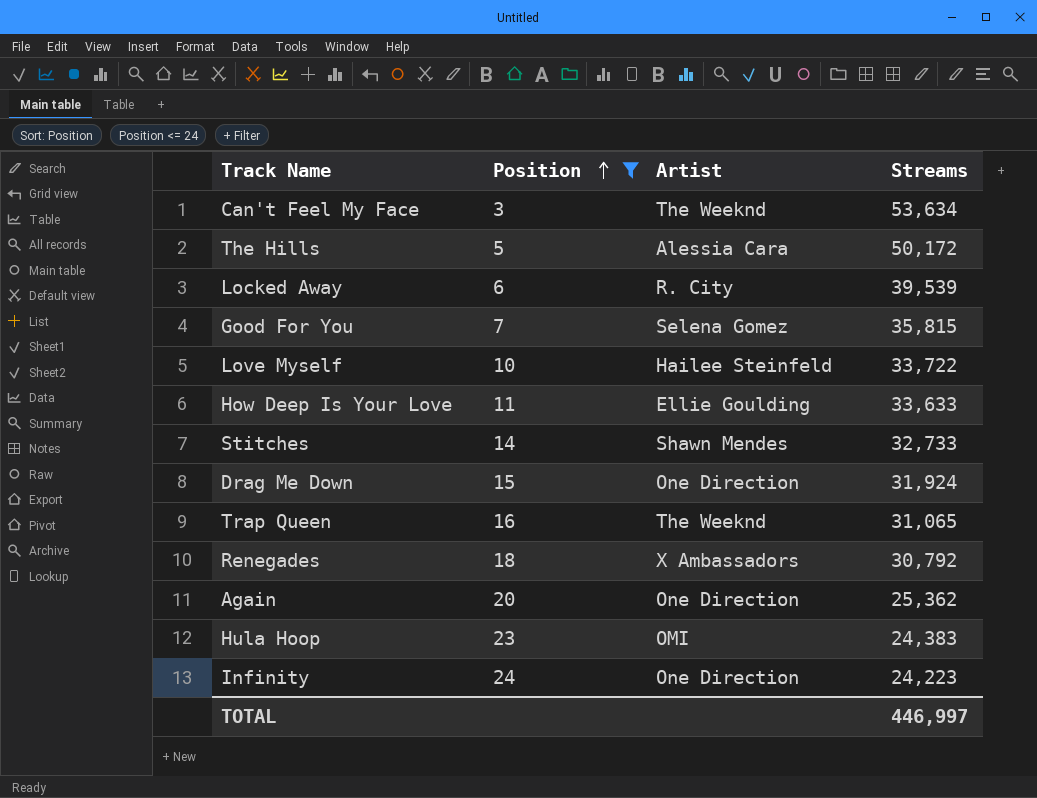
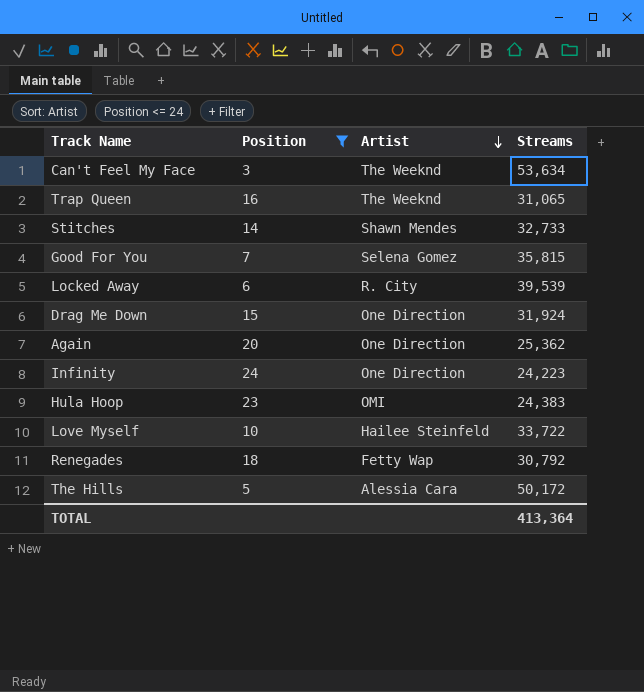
row order: Position ascending -> Artist descending
row How Deep Is Your Love: 11 | Ellie Goulding | 33,633 -> none
Renegades | Artist: X Ambassadors -> Fetty Wap
TOTAL | Streams: 446,997 -> 413,364

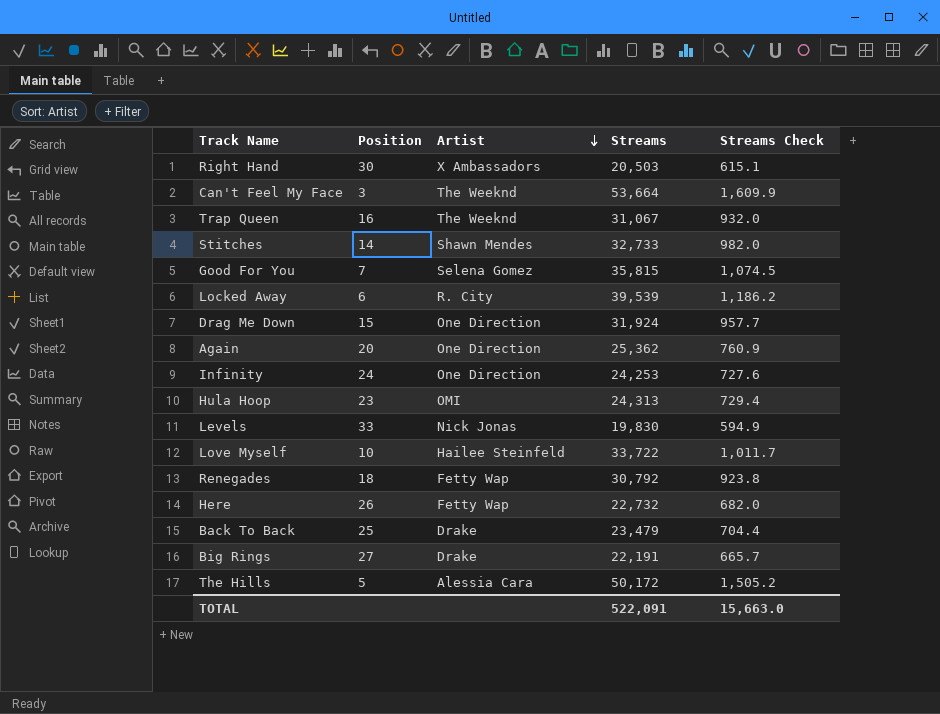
filter: Position <= 24 -> none
column Streams Check | formula: none -> [Streams] * 0.03
Can't Feel My Face | Streams: 53,634 -> 53,664
Trap Queen | Streams: 31,065 -> 31,067
Infinity | Streams: 24,223 -> 24,253
Hula Hoop | Streams: 24,383 -> 24,313
TOTAL | Streams: 413,364 -> 522,091

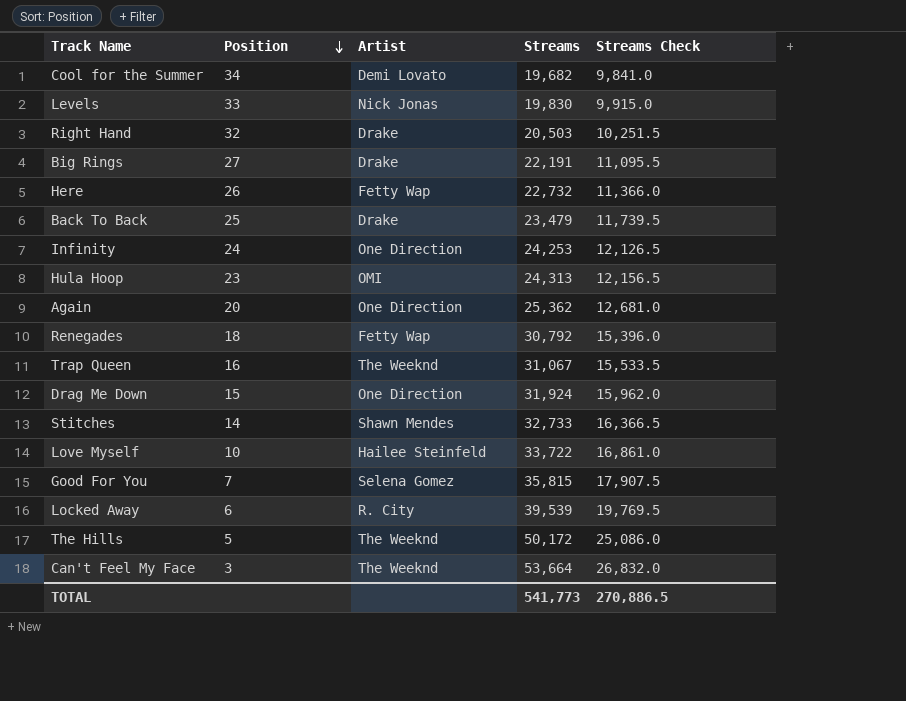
row order: Artist descending -> Position descending
column Streams Check | formula: [Streams] * 0.03 -> [Streams] * 0.5
row Cool for the Summer: none -> 34 | Demi Lovato | 19,682 | 9,841.0
Right Hand | Position: 30 -> 32
Right Hand | Artist: X Ambassadors -> Drake
The Hills | Artist: Alessia Cara -> The Weeknd
TOTAL | Streams: 522,091 -> 541,773
TOTAL | Streams Check: 15,663.0 -> 270,886.5

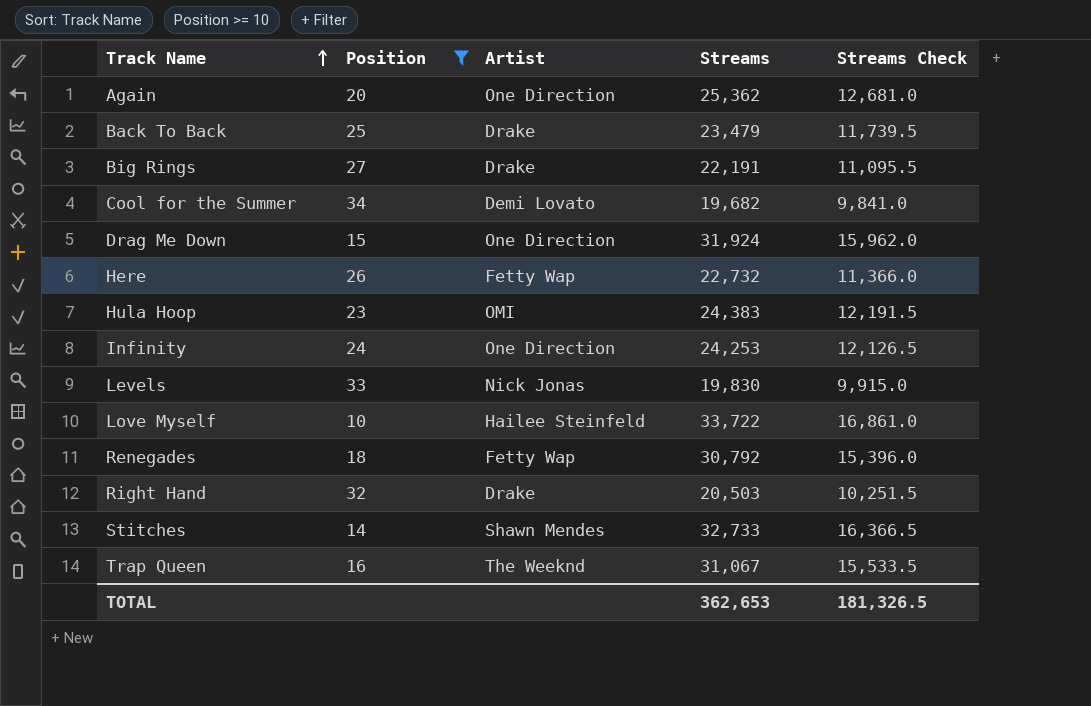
filter: none -> Position >= 10
row order: Position descending -> Track Name ascending
Hula Hoop | Streams: 24,313 -> 24,383
Hula Hoop | Streams Check: 12,156.5 -> 12,191.5
TOTAL | Streams: 541,773 -> 362,653
TOTAL | Streams Check: 270,886.5 -> 181,326.5

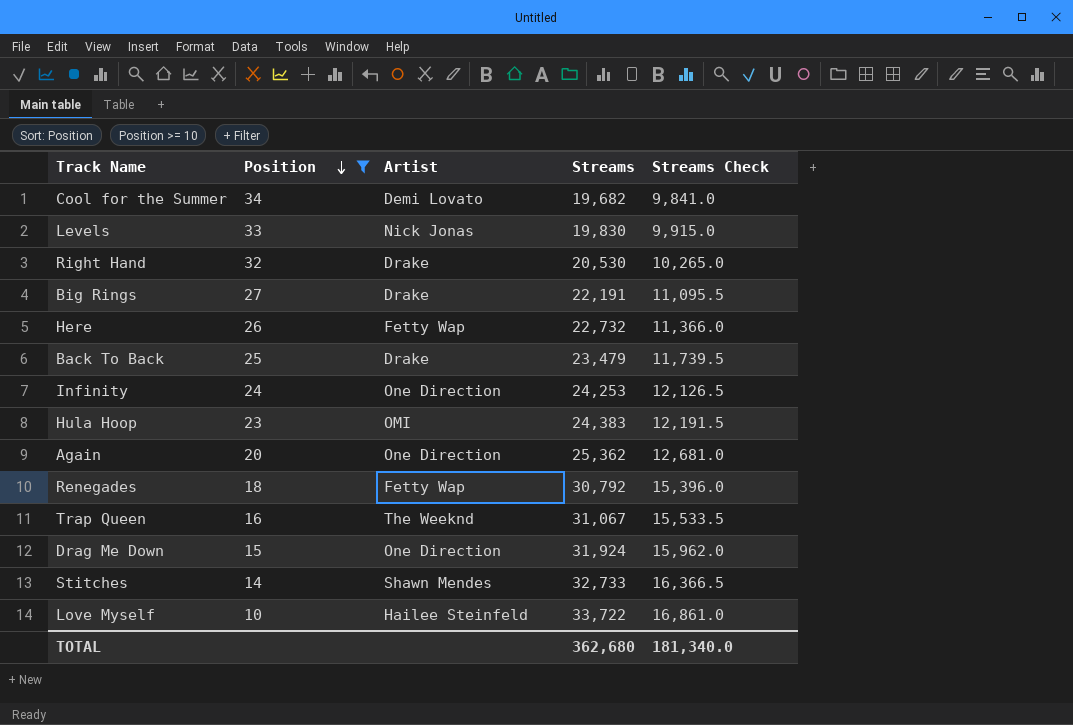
row order: Track Name ascending -> Position descending
Right Hand | Streams: 20,503 -> 20,530
Right Hand | Streams Check: 10,251.5 -> 10,265.0
TOTAL | Streams: 362,653 -> 362,680
TOTAL | Streams Check: 181,326.5 -> 181,340.0

